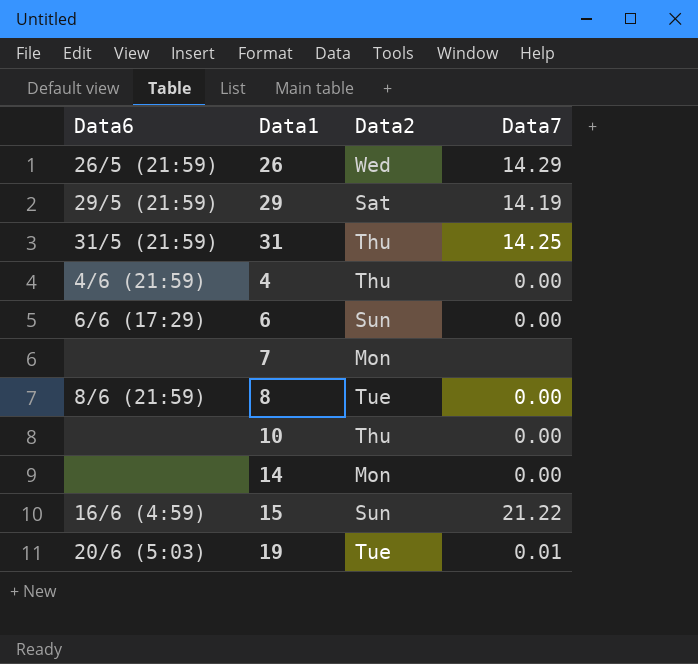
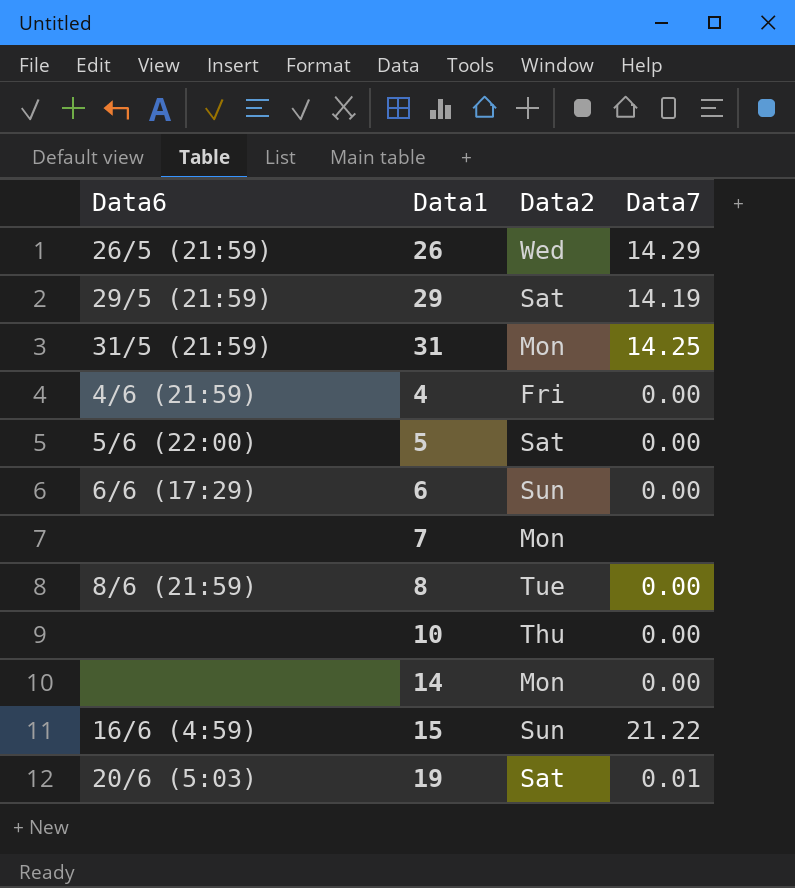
31 | Data2: Thu -> Mon
4 | Data2: Thu -> Fri
row 5: none -> 5/6 (22:00) | Sat | 0.00
19 | Data2: Tue -> Sat

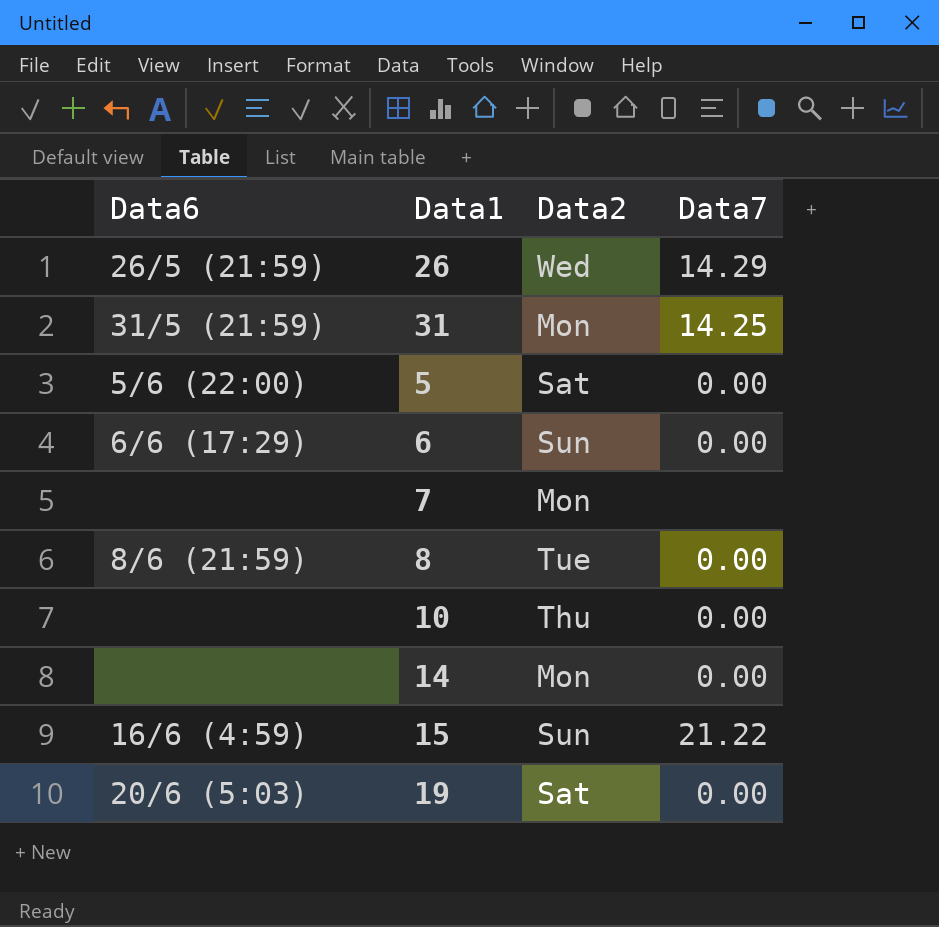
row 29: 29/5 (21:59) | Sat | 14.19 -> none
row 4: 4/6 (21:59) | Fri | 0.00 -> none
19 | Data7: 0.01 -> 0.00

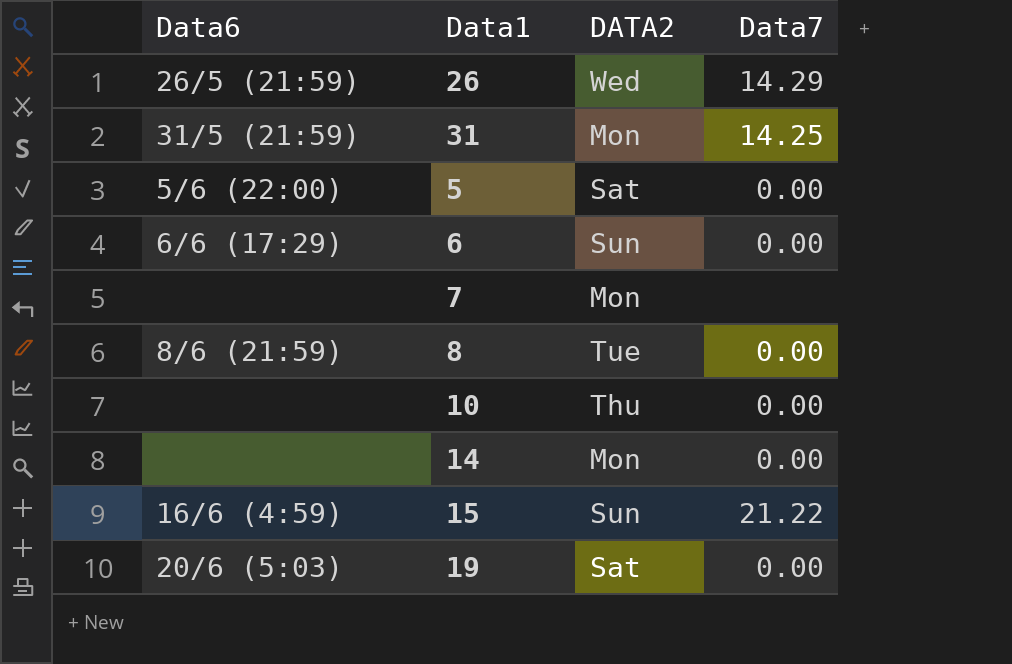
column name: Data2 -> DATA2

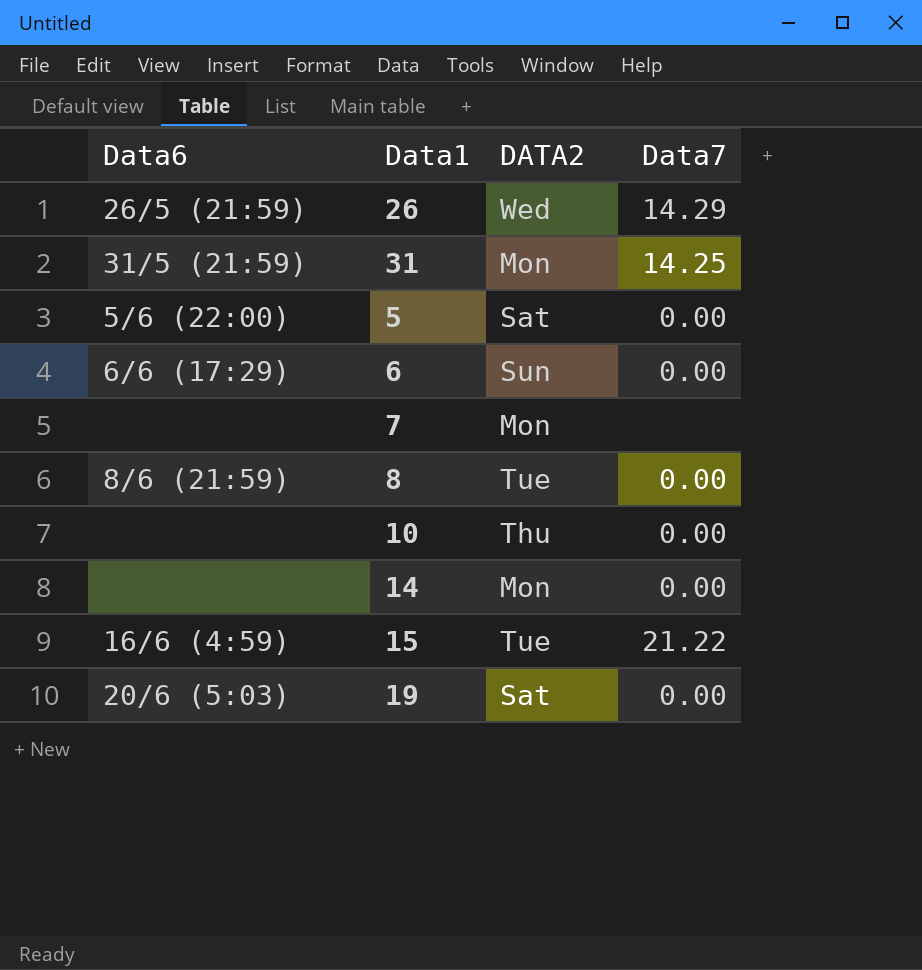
15 | DATA2: Sun -> Tue

